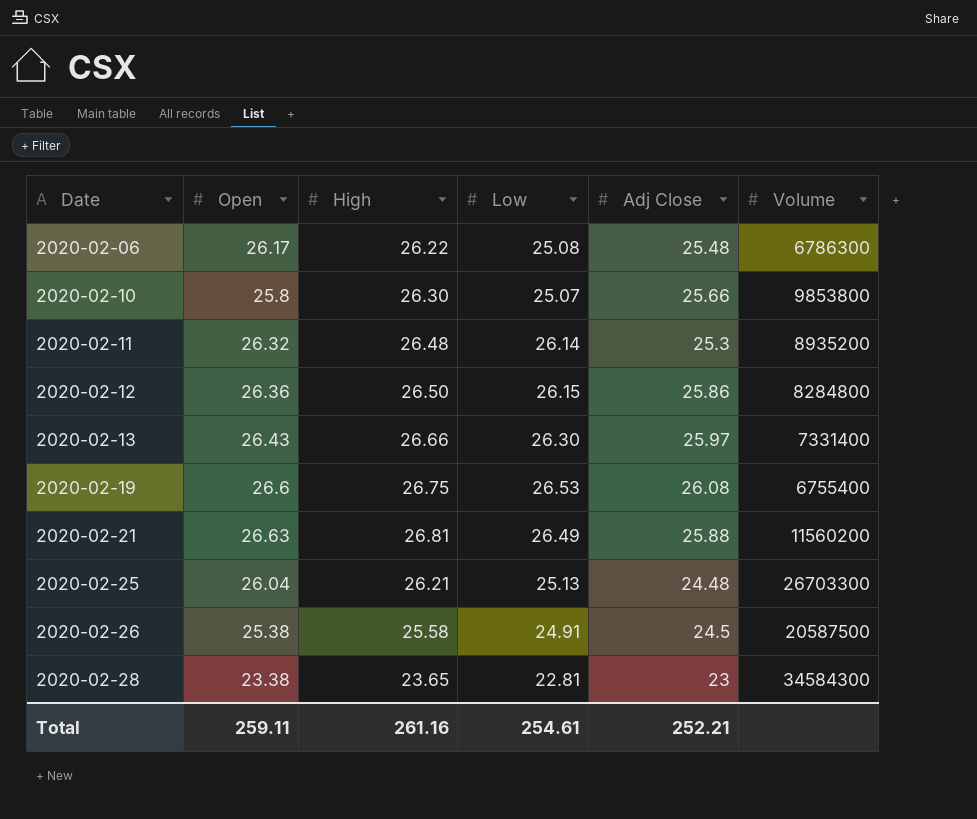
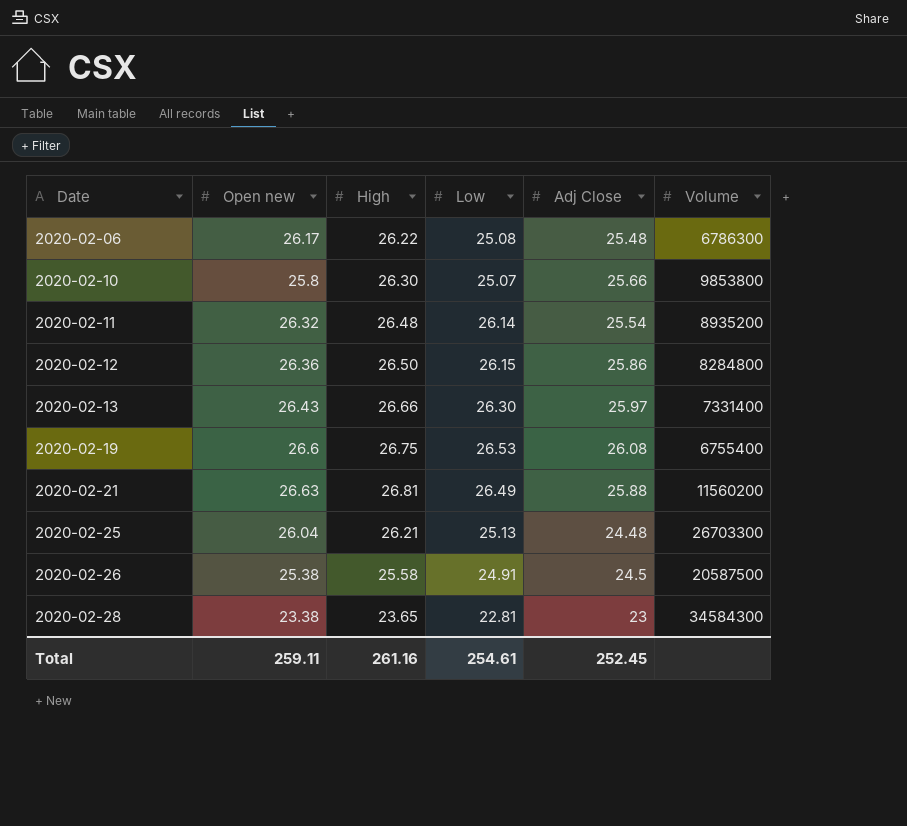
column name: Open -> Open new
2020-02-11 | Adj Close: 25.3 -> 25.54
Total | Adj Close: 252.21 -> 252.45

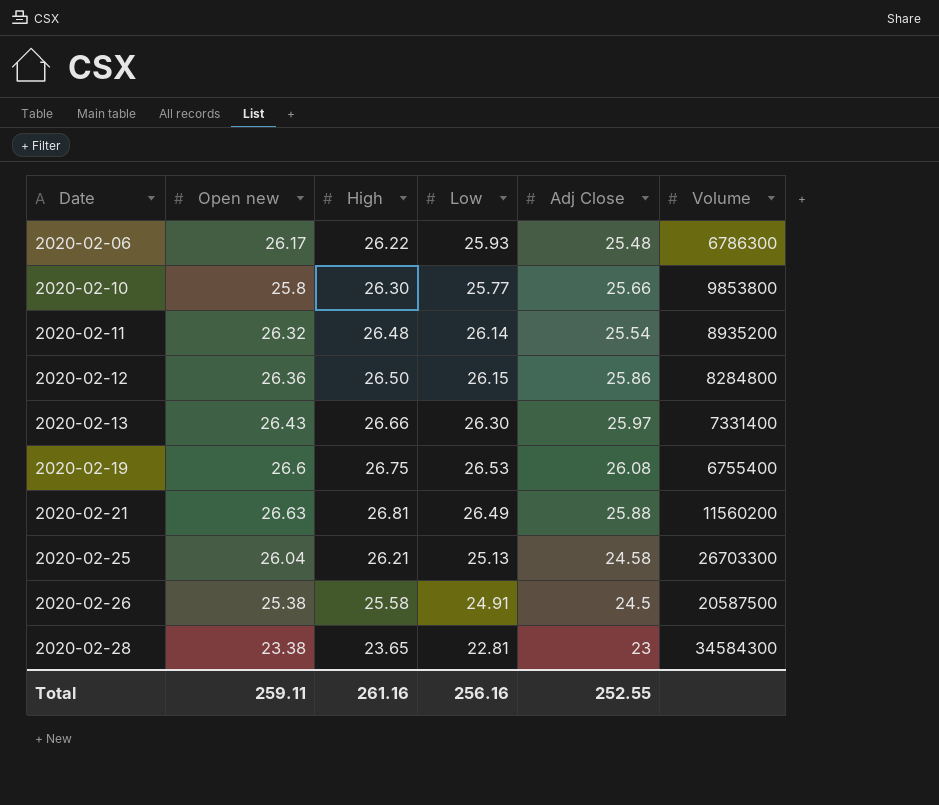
2020-02-06 | Low: 25.08 -> 25.93
2020-02-10 | Low: 25.07 -> 25.77
2020-02-25 | Adj Close: 24.48 -> 24.58
Total | Low: 254.61 -> 256.16
Total | Adj Close: 252.45 -> 252.55

